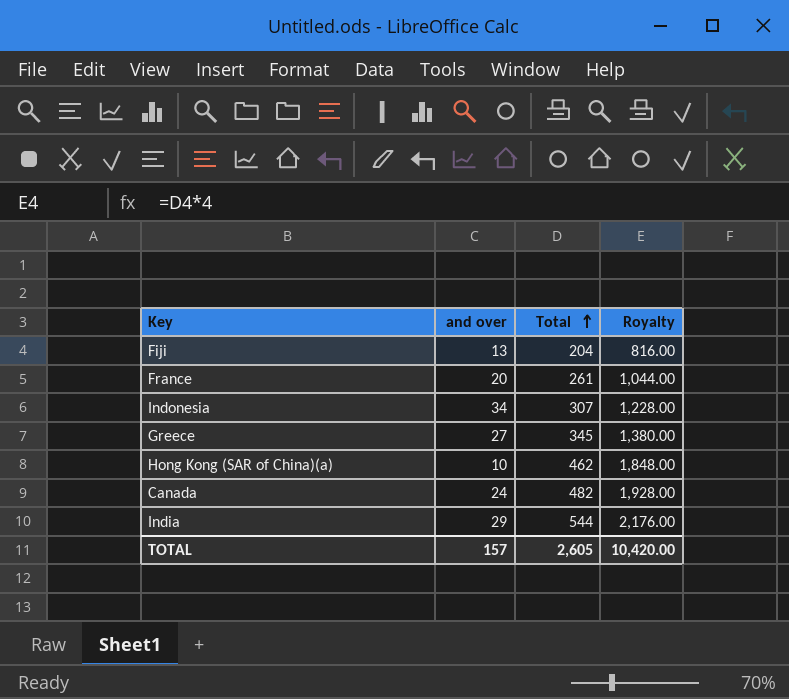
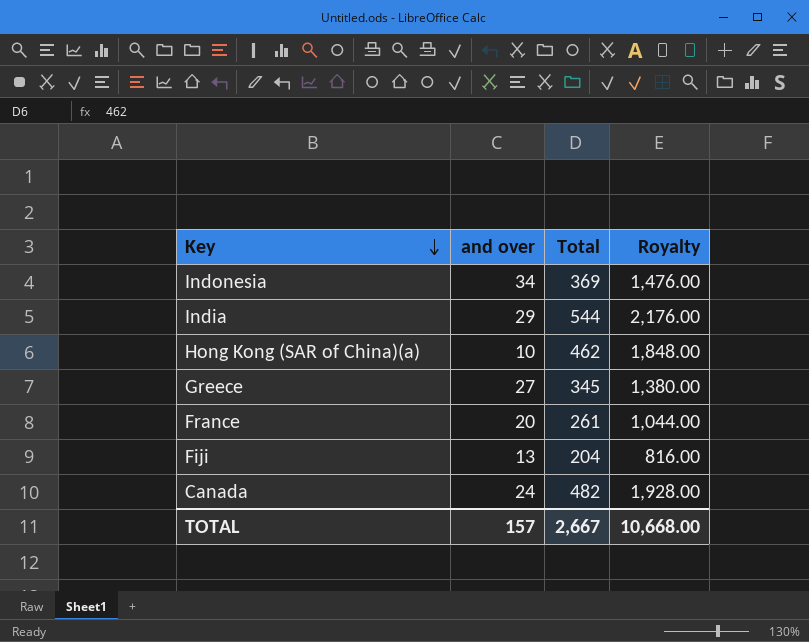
row order: Total ascending -> Key descending
Indonesia | Total: 307 -> 369
Indonesia | Royalty: 1,228.00 -> 1,476.00
TOTAL | Total: 2,605 -> 2,667
TOTAL | Royalty: 10,420.00 -> 10,668.00

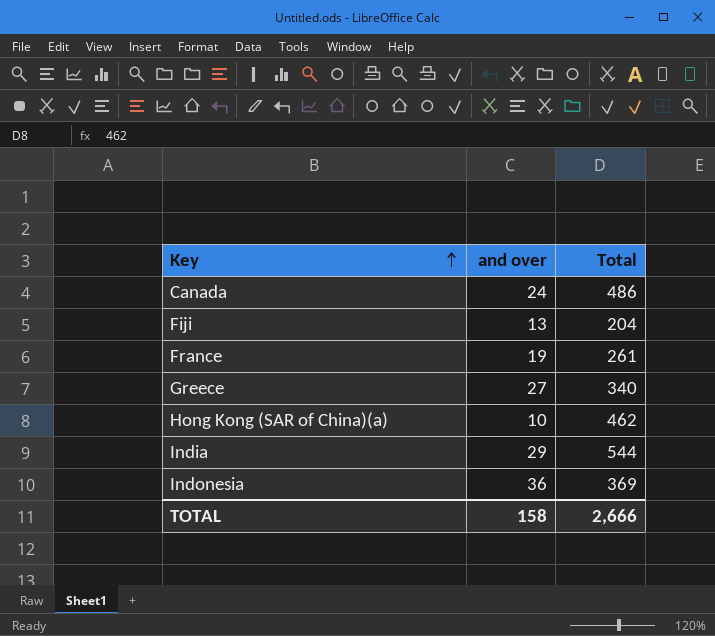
row order: Key descending -> Key ascending
column Royalty | formula: [Total] * 4 -> none
Canada | Total: 482 -> 486
France | and over: 20 -> 19
Greece | Total: 345 -> 340
Indonesia | and over: 34 -> 36
TOTAL | and over: 157 -> 158
TOTAL | Total: 2,667 -> 2,666

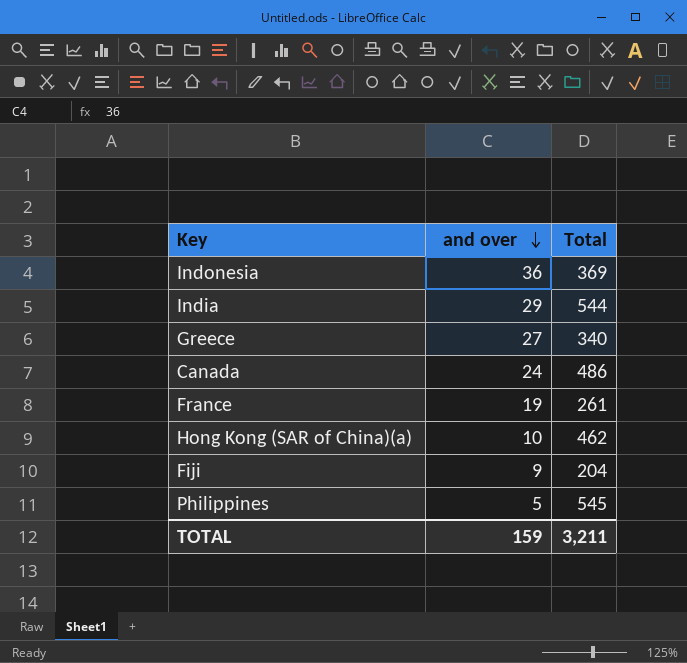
row order: Key ascending -> and over descending
Fiji | and over: 13 -> 9
row Philippines: none -> 5 | 545
TOTAL | and over: 158 -> 159
TOTAL | Total: 2,666 -> 3,211

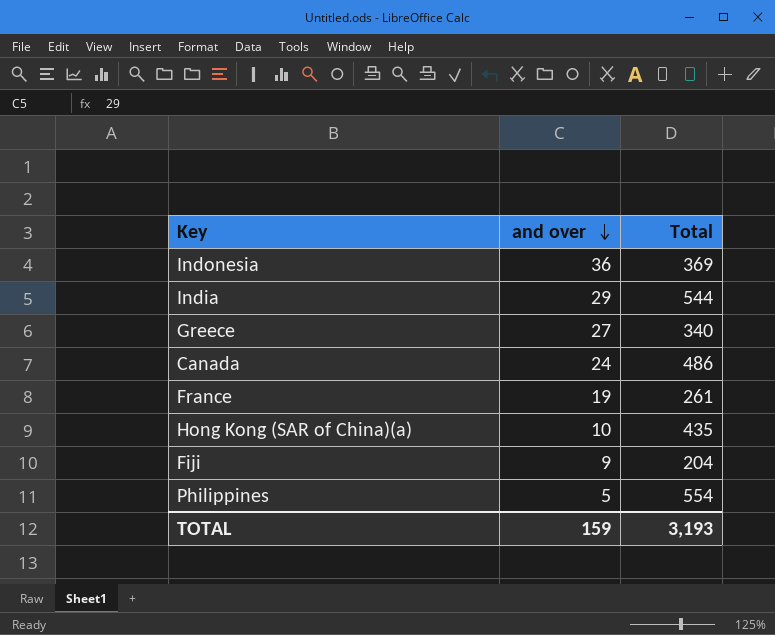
Hong Kong (SAR of China)(a) | Total: 462 -> 435
Philippines | Total: 545 -> 554
TOTAL | Total: 3,211 -> 3,193

